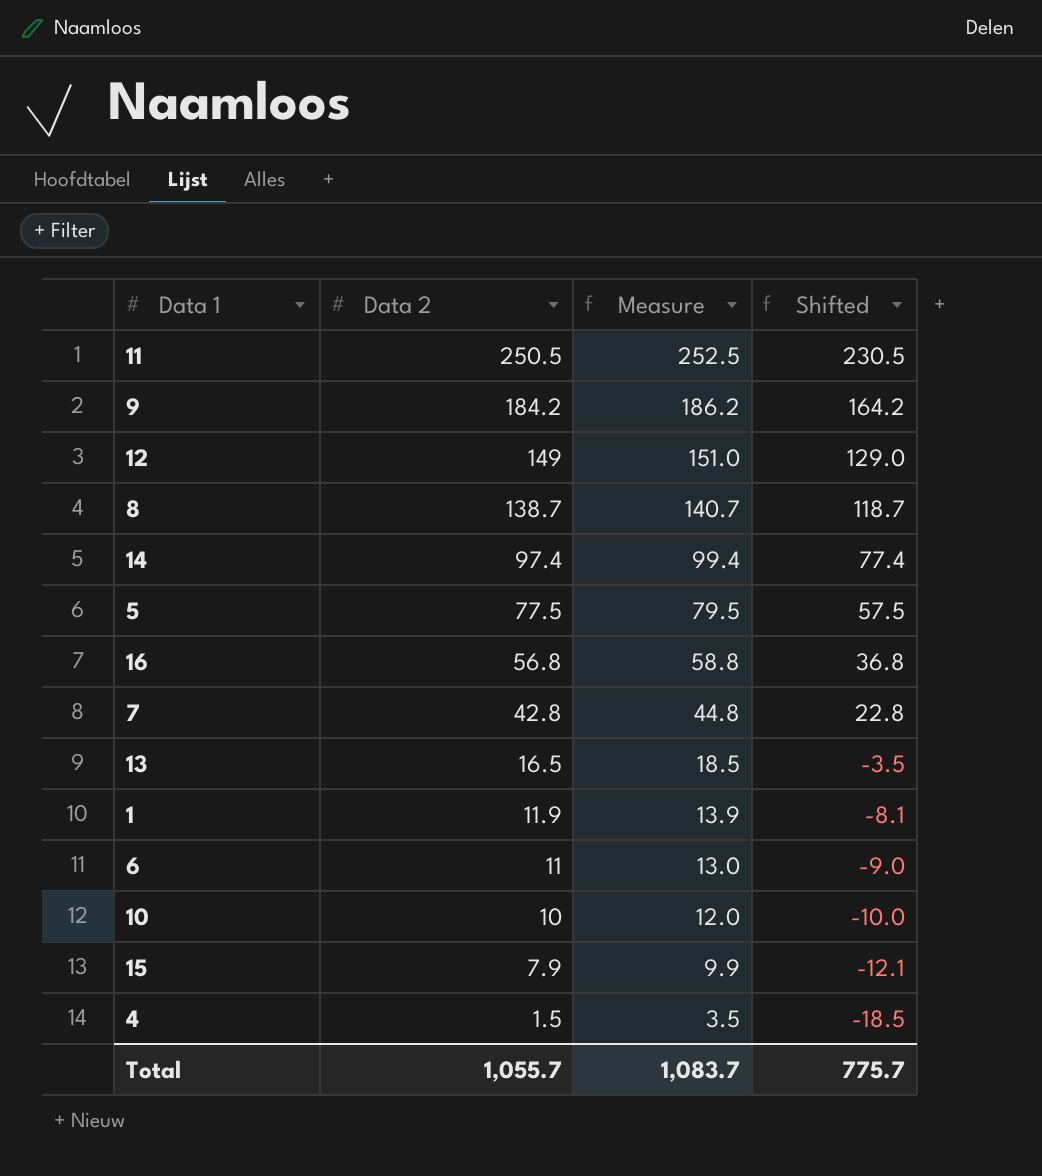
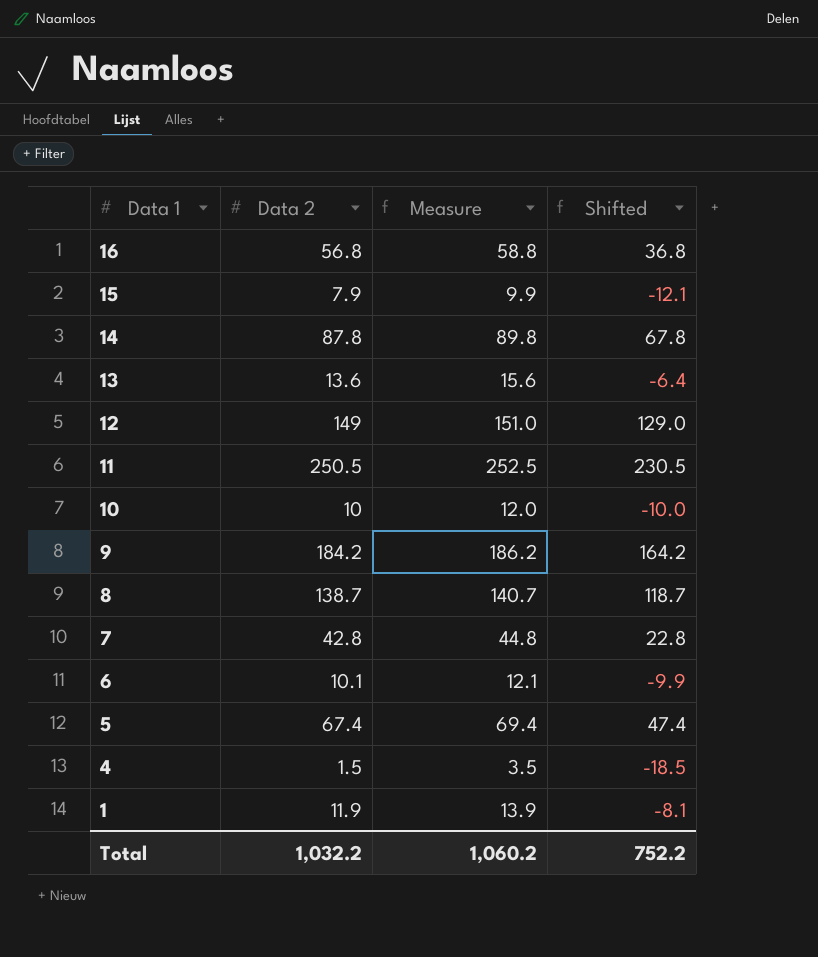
row order: Data 2 descending -> Data 1 descending
14 | Data 2: 97.4 -> 87.8
14 | Measure: 99.4 -> 89.8
14 | Shifted: 77.4 -> 67.8
13 | Data 2: 16.5 -> 13.6
13 | Measure: 18.5 -> 15.6
13 | Shifted: -3.5 -> -6.4
6 | Data 2: 11 -> 10.1
6 | Measure: 13.0 -> 12.1
6 | Shifted: -9.0 -> -9.9
5 | Data 2: 77.5 -> 67.4
5 | Measure: 79.5 -> 69.4
5 | Shifted: 57.5 -> 47.4
Total | Data 2: 1,055.7 -> 1,032.2
Total | Measure: 1,083.7 -> 1,060.2
Total | Shifted: 775.7 -> 752.2

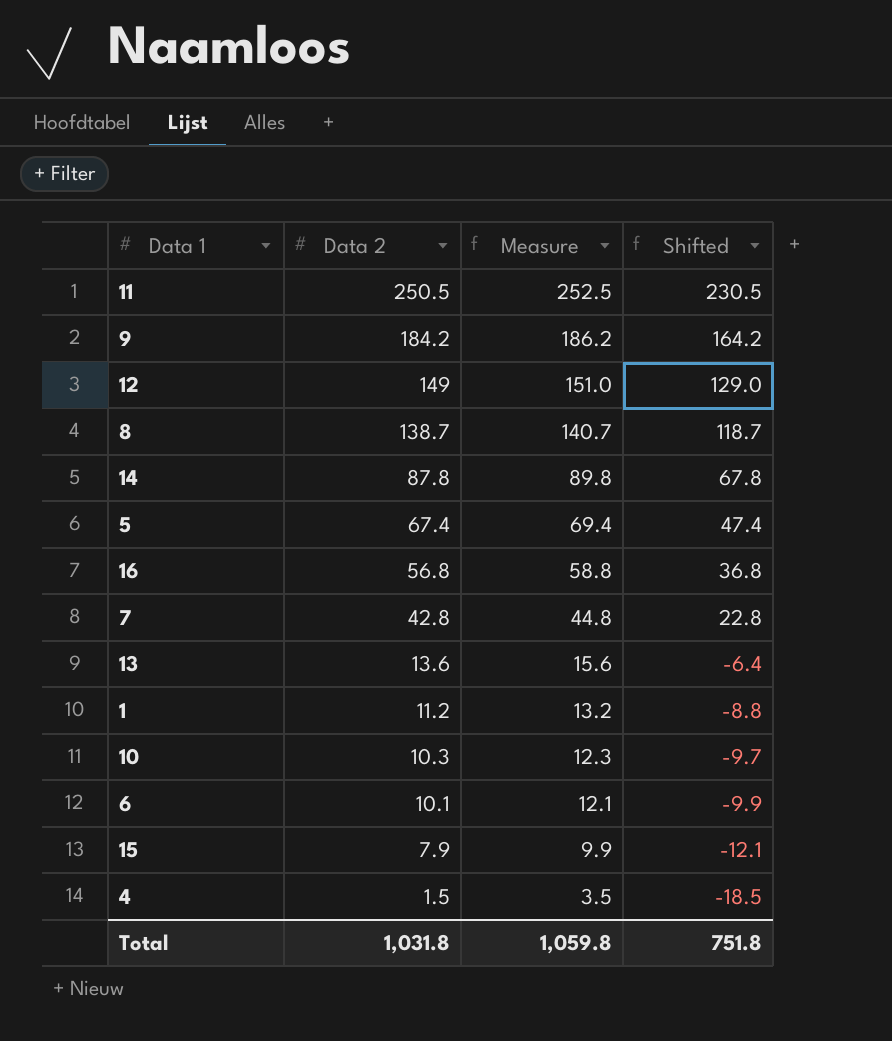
row order: Data 1 descending -> Data 2 descending
1 | Data 2: 11.9 -> 11.2
1 | Measure: 13.9 -> 13.2
1 | Shifted: -8.1 -> -8.8
10 | Data 2: 10 -> 10.3
10 | Measure: 12.0 -> 12.3
10 | Shifted: -10.0 -> -9.7
Total | Data 2: 1,032.2 -> 1,031.8
Total | Measure: 1,060.2 -> 1,059.8
Total | Shifted: 752.2 -> 751.8

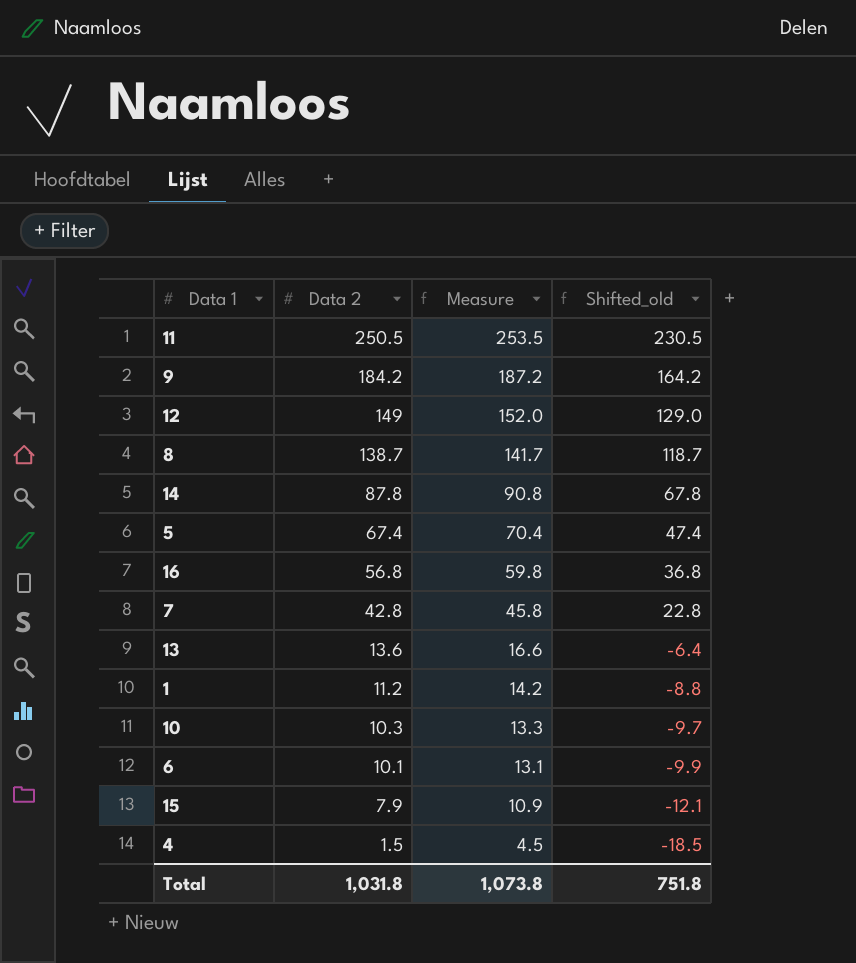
column Measure | formula: [Data 2] + 2 -> [Data 2] + 3
column name: Shifted -> Shifted_old
Total | Measure: 1,059.8 -> 1,073.8

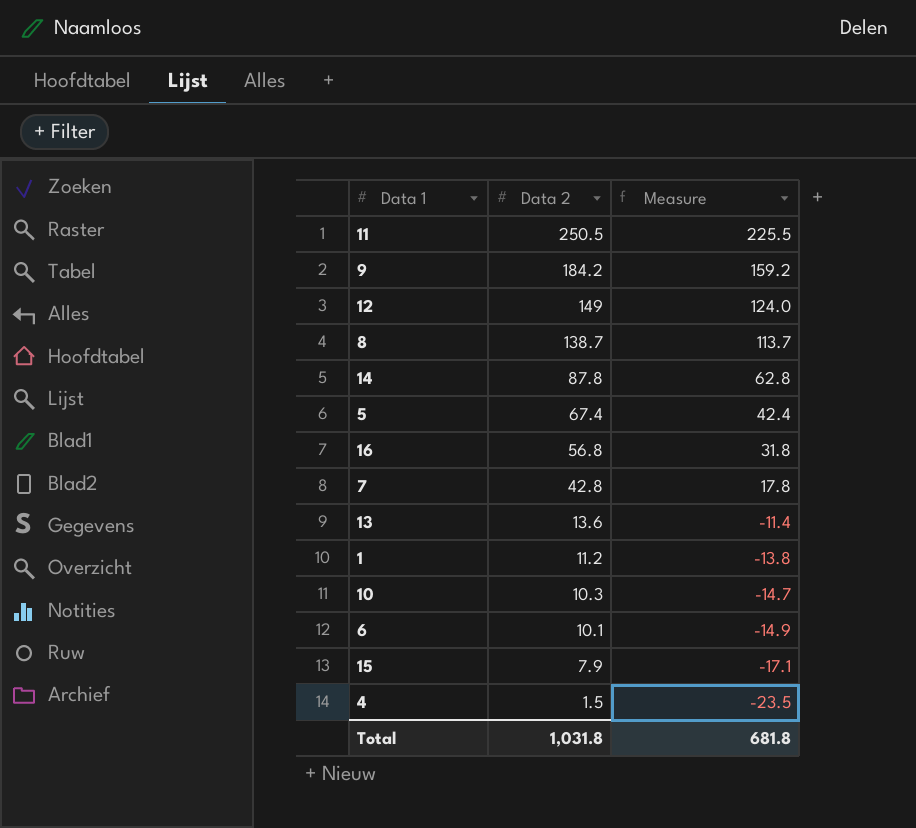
column Shifted_old | formula: [Data 2] - 20 -> none
column Measure | formula: [Data 2] + 3 -> [Data 2] - 25
Total | Measure: 1,073.8 -> 681.8

